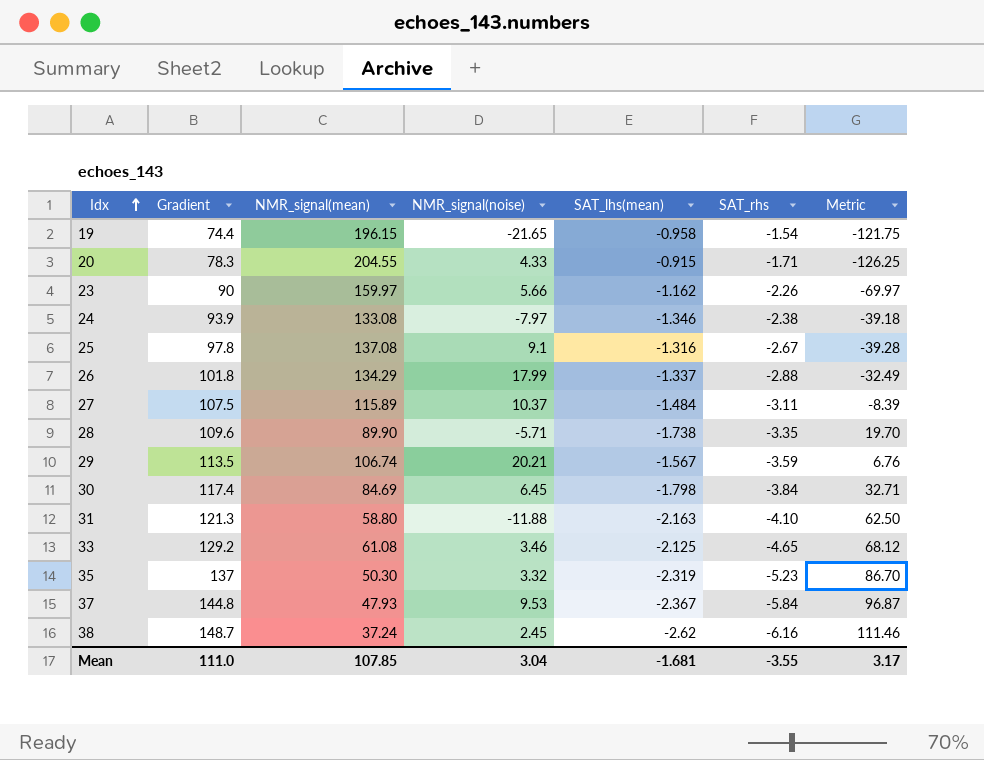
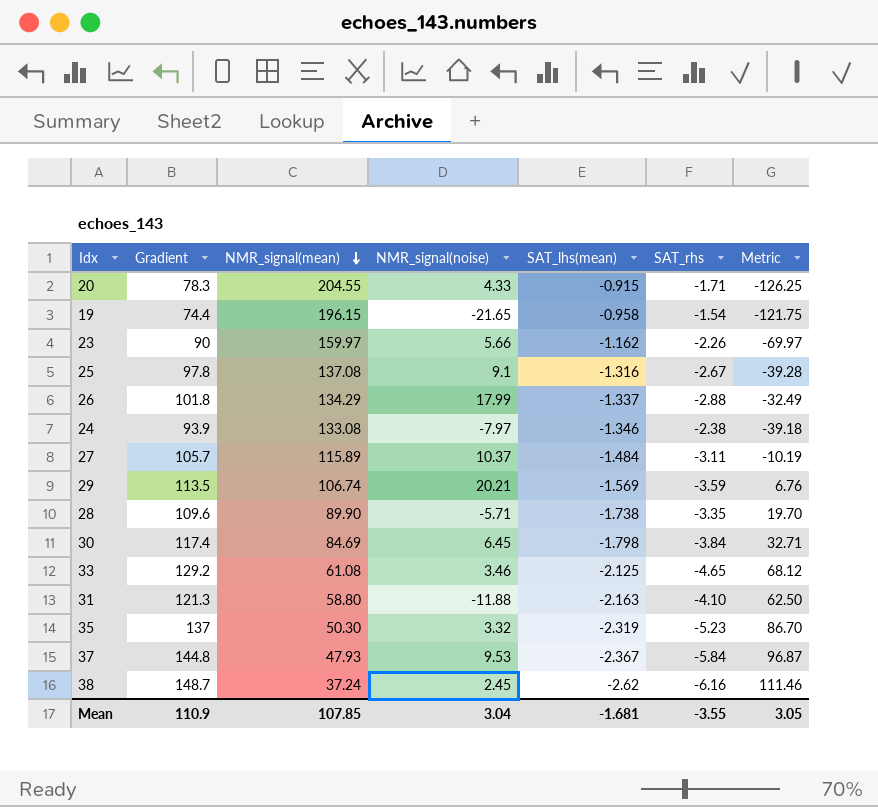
row order: Idx ascending -> NMR_signal(mean) descending
27 | Gradient: 107.5 -> 105.7
27 | Metric: -8.39 -> -10.19
29 | SAT_lhs(mean): -1.567 -> -1.569
Mean | Gradient: 111.0 -> 110.9
Mean | Metric: 3.17 -> 3.05

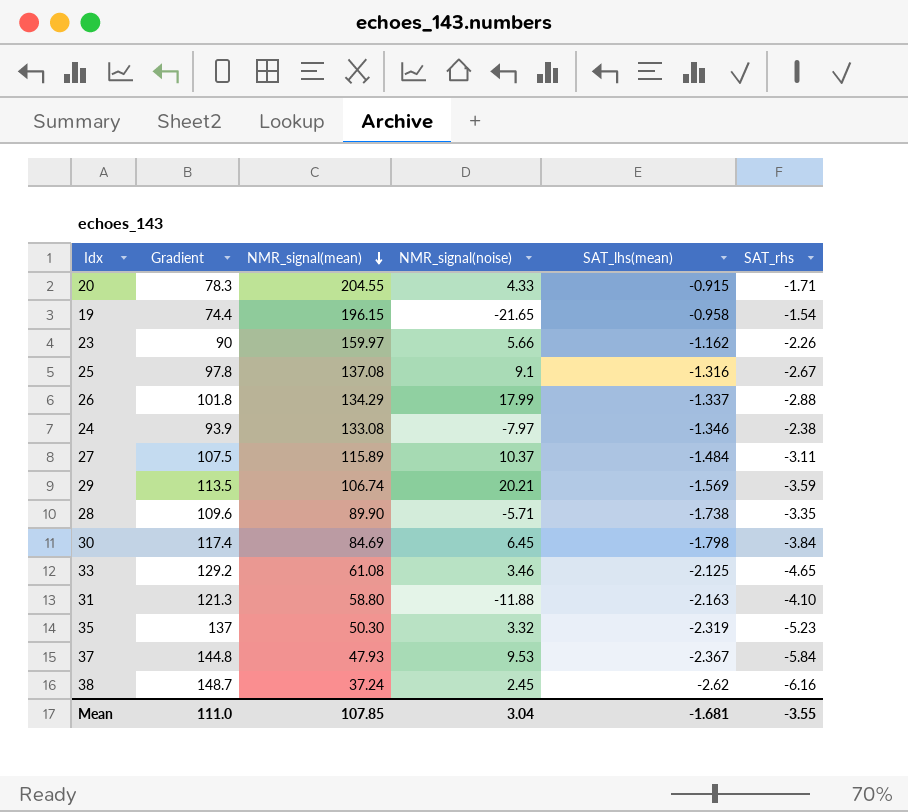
column Metric | formula: [Gradient] - [NMR_signal(mean)] -> none
27 | Gradient: 105.7 -> 107.5
Mean | Gradient: 110.9 -> 111.0

